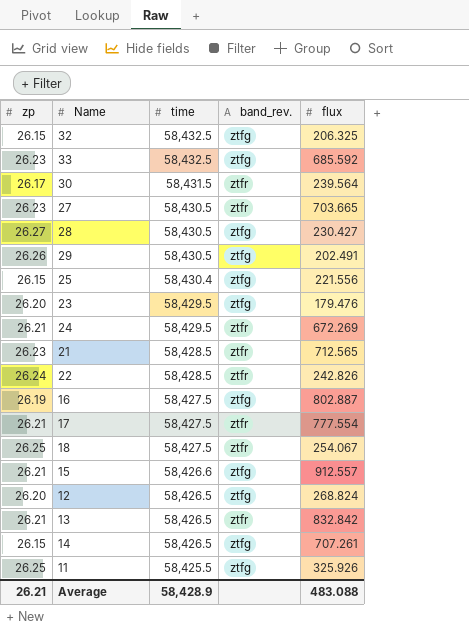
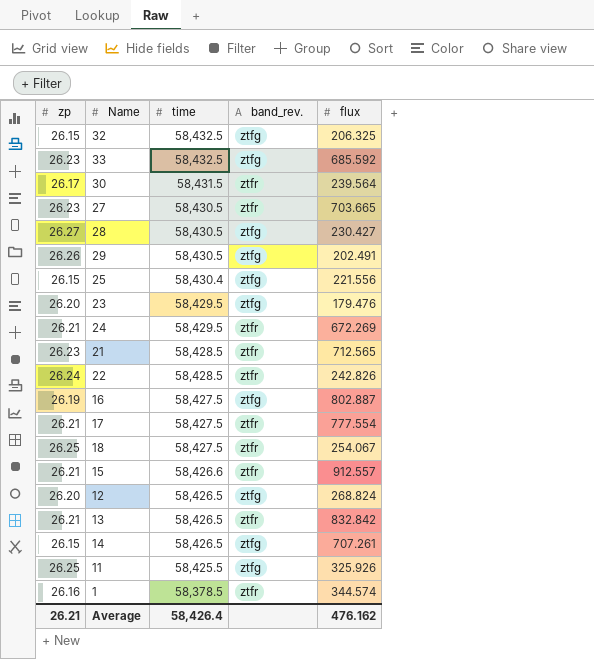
15 | band_rev.: ztfg -> ztfr
row 1: none -> 26.16 | 58,378.5 | ztfr | 344.574
Average | time: 58,428.9 -> 58,426.4
Average | flux: 483.088 -> 476.162

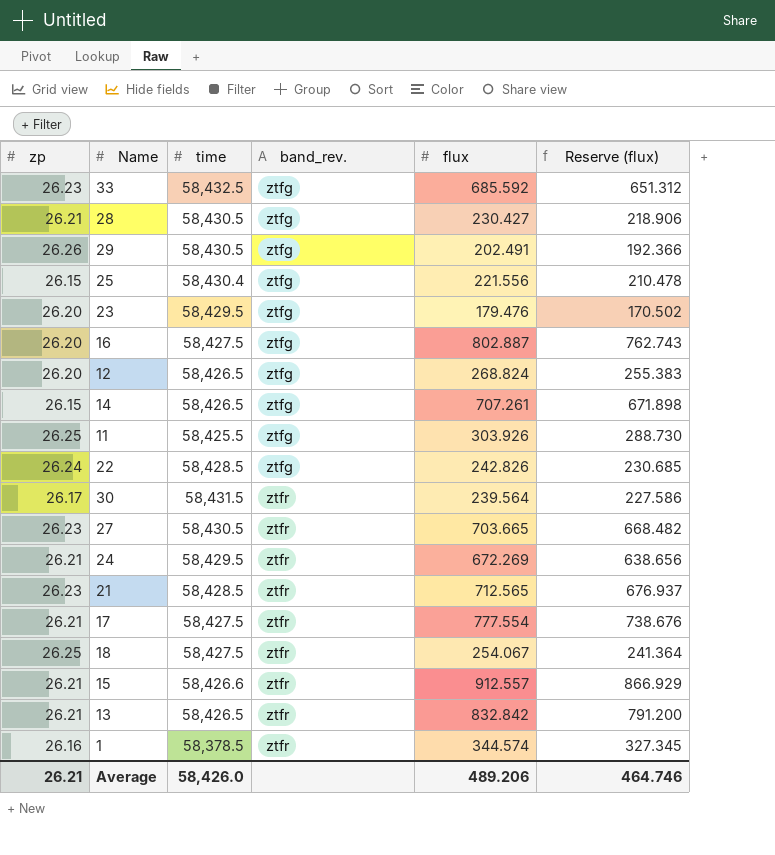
row order: time descending -> band_rev. ascending
column Reserve (flux) | formula: none -> [flux] * 0.95
row 32: 26.15 | 58,432.5 | ztfg | 206.325 -> none
28 | zp: 26.27 -> 26.21
16 | zp: 26.19 -> 26.20
11 | flux: 325.926 -> 303.926
22 | band_rev.: ztfr -> ztfg
Average | time: 58,426.4 -> 58,426.0
Average | flux: 476.162 -> 489.206

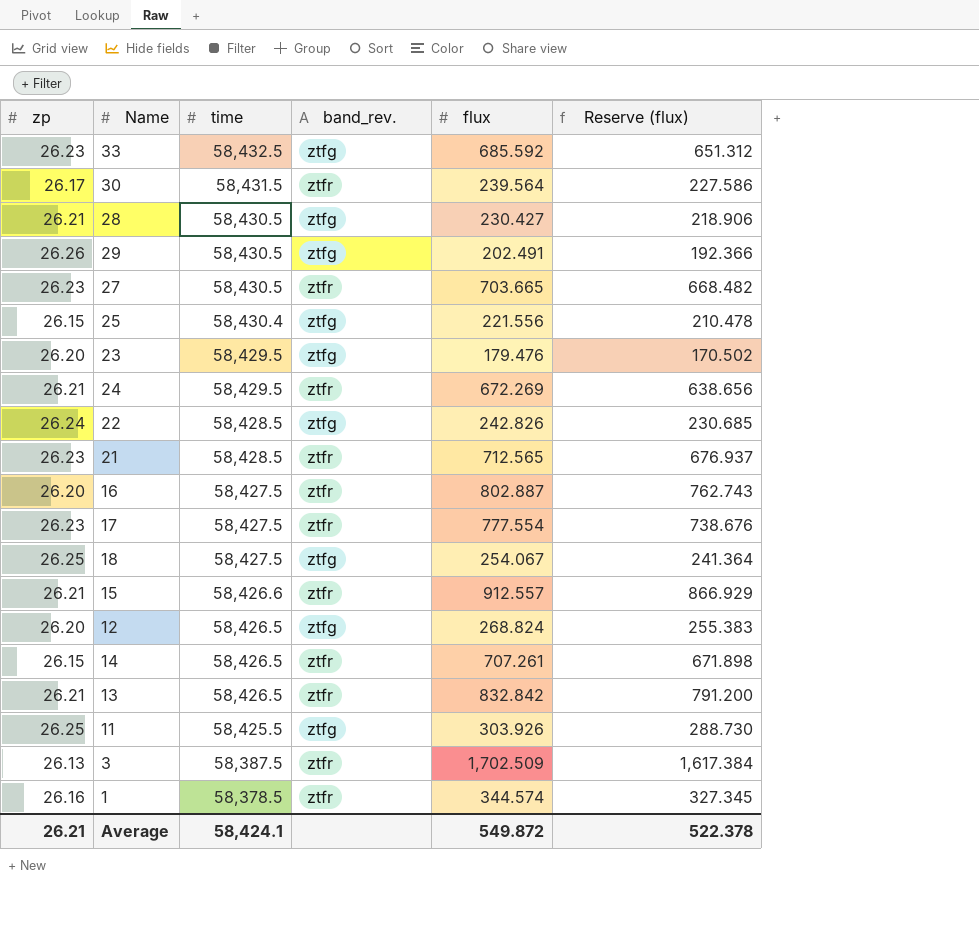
row order: band_rev. ascending -> time descending
16 | band_rev.: ztfg -> ztfr
17 | zp: 26.21 -> 26.23
18 | band_rev.: ztfr -> ztfg
14 | band_rev.: ztfg -> ztfr
row 3: none -> 26.13 | 58,387.5 | ztfr | 1,702.509 | 1,617.384
Average | time: 58,426.0 -> 58,424.1
Average | flux: 489.206 -> 549.872
Average | Reserve (flux): 464.746 -> 522.378

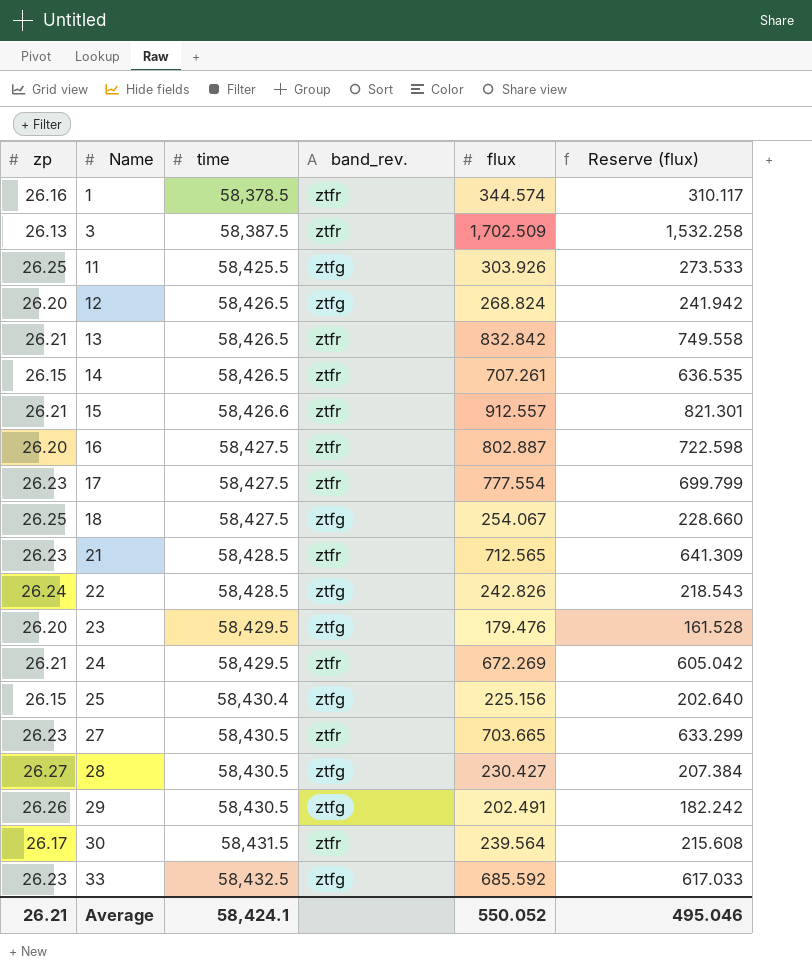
row order: time descending -> Name ascending
column Reserve (flux) | formula: [flux] * 0.95 -> [flux] * 0.9
25 | flux: 221.556 -> 225.156
28 | zp: 26.21 -> 26.27
Average | flux: 549.872 -> 550.052
Average | Reserve (flux): 522.378 -> 495.046

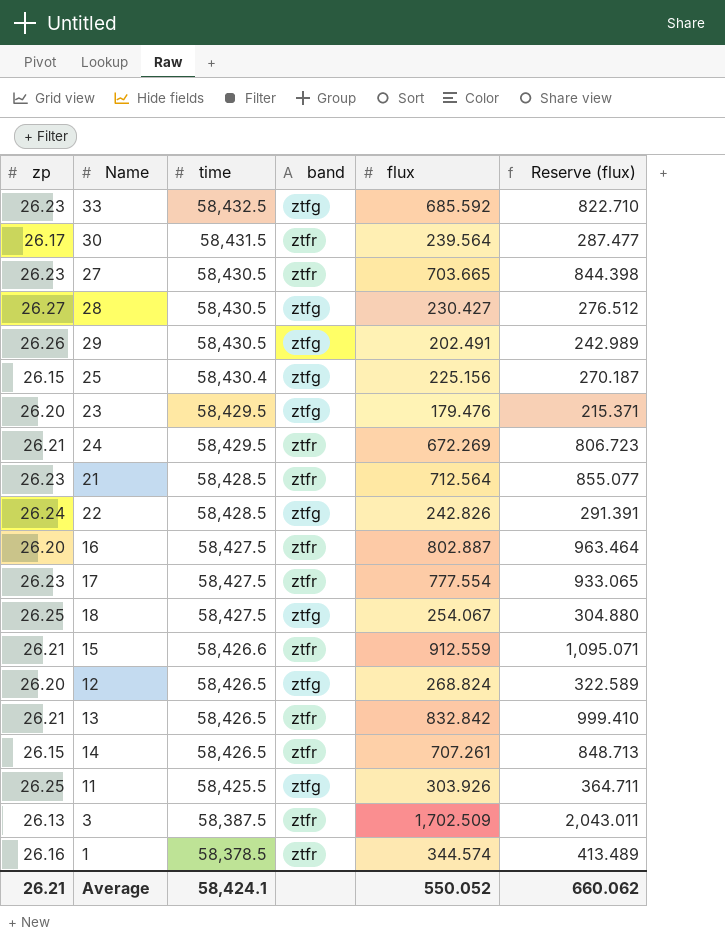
row order: Name ascending -> time descending
column name: band_rev. -> band
column Reserve (flux) | formula: [flux] * 0.9 -> [flux] * 1.2
21 | flux: 712.565 -> 712.564
15 | flux: 912.557 -> 912.559
Average | Reserve (flux): 495.046 -> 660.062

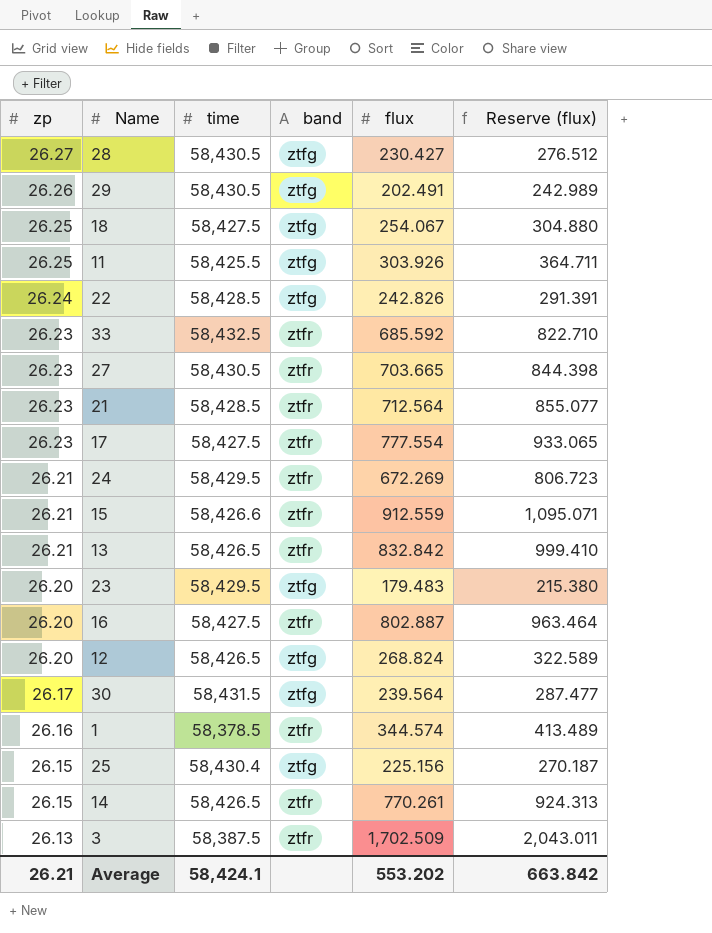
row order: time descending -> zp descending
33 | band: ztfg -> ztfr
23 | flux: 179.476 -> 179.483
23 | Reserve (flux): 215.371 -> 215.380
30 | band: ztfr -> ztfg
14 | flux: 707.261 -> 770.261
14 | Reserve (flux): 848.713 -> 924.313
Average | flux: 550.052 -> 553.202
Average | Reserve (flux): 660.062 -> 663.842

